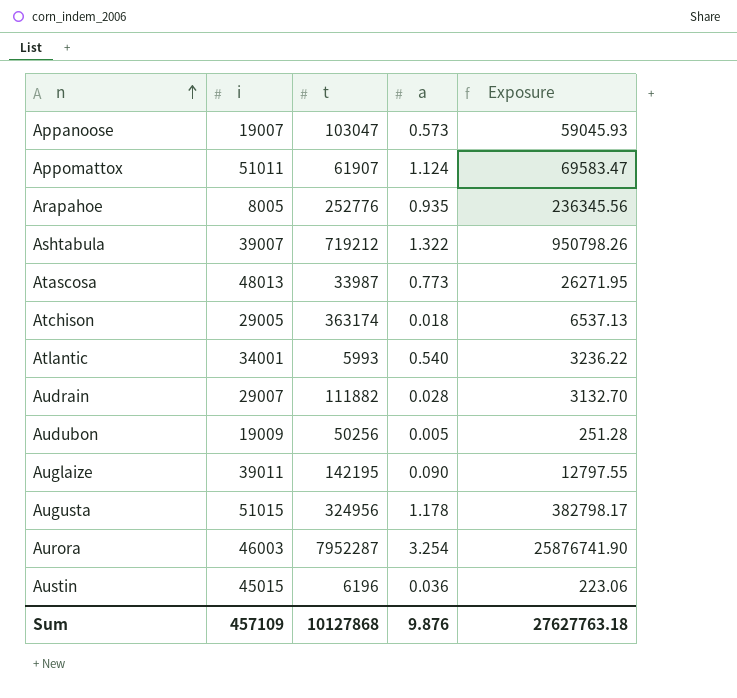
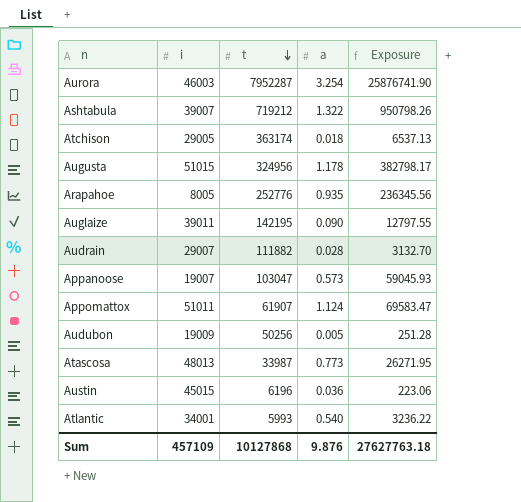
row order: n ascending -> t descending

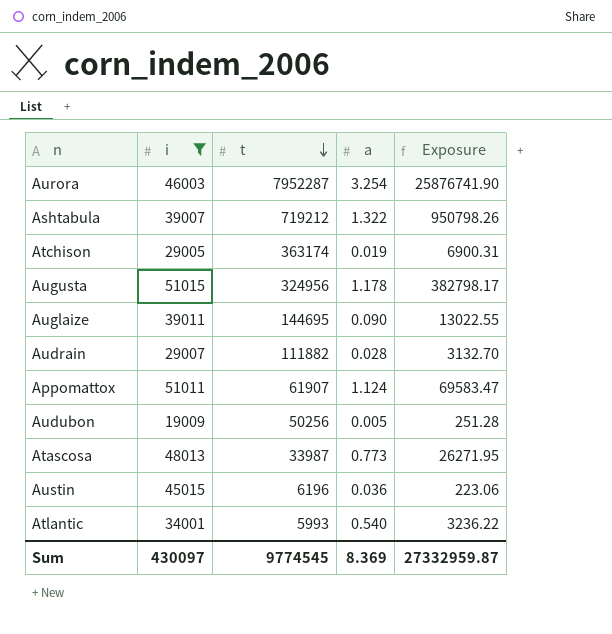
filter: none -> i >= 19009
Atchison | a: 0.018 -> 0.019
Atchison | Exposure: 6537.13 -> 6900.31
Auglaize | t: 142195 -> 144695
Auglaize | Exposure: 12797.55 -> 13022.55
Sum | i: 457109 -> 430097
Sum | t: 10127868 -> 9774545
Sum | a: 9.876 -> 8.369
Sum | Exposure: 27627763.18 -> 27332959.87

